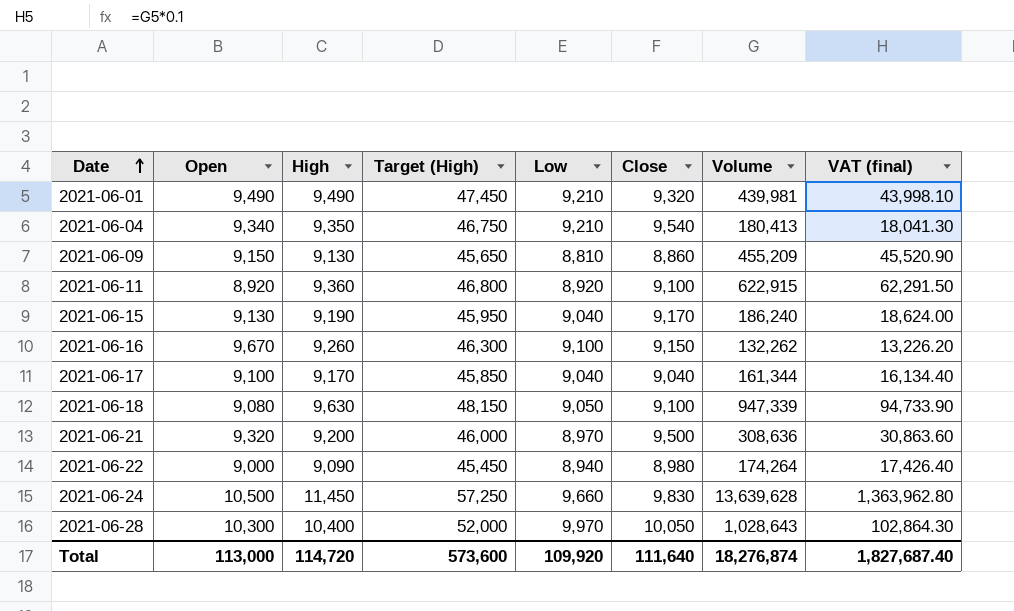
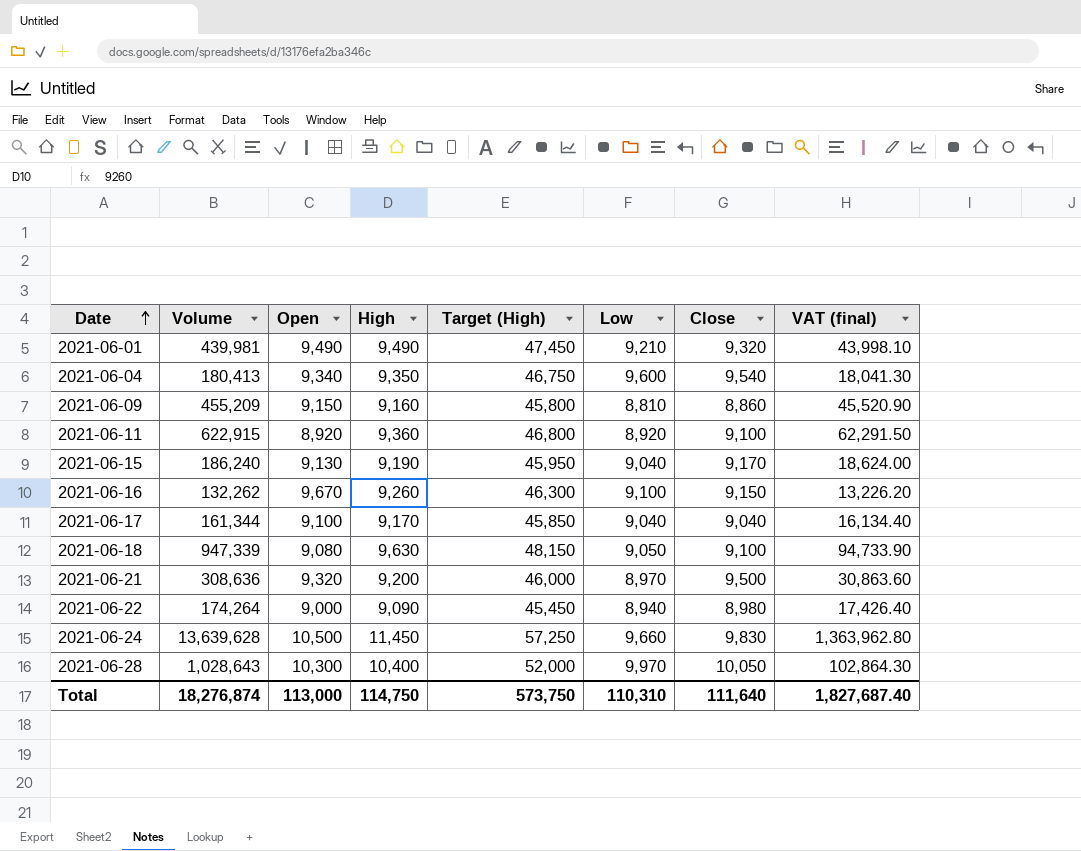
column Volume | position: 7 -> 2
2021-06-04 | Low: 9,210 -> 9,600
2021-06-09 | High: 9,130 -> 9,160
2021-06-09 | Target (High): 45,650 -> 45,800
Total | High: 114,720 -> 114,750
Total | Target (High): 573,600 -> 573,750
Total | Low: 109,920 -> 110,310

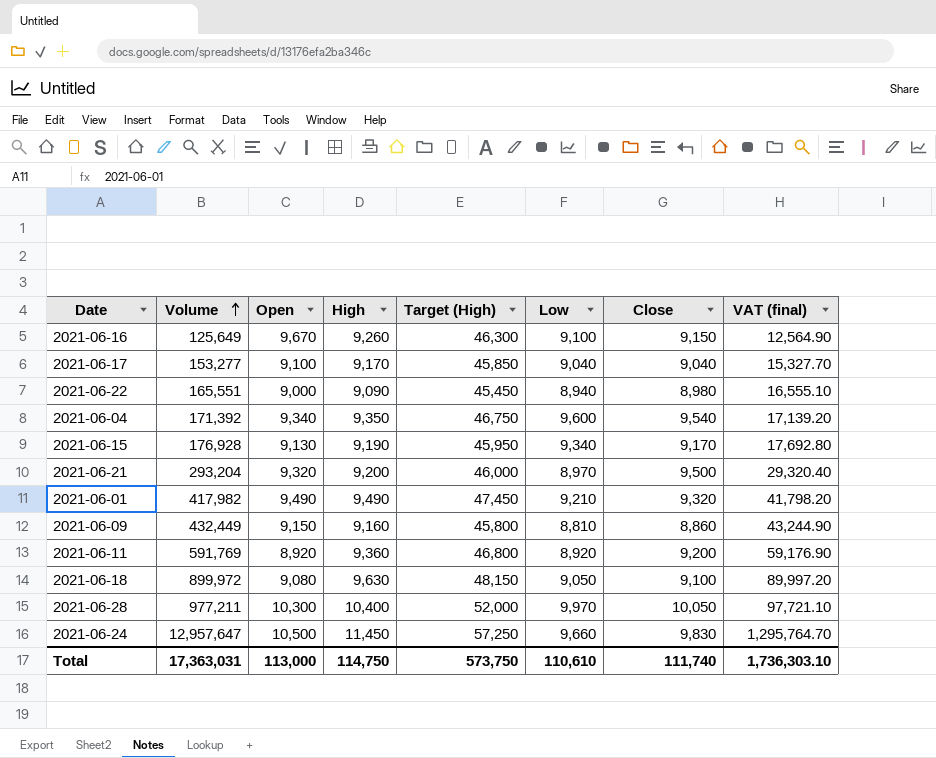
row order: Date ascending -> Volume ascending
2021-06-16 | Volume: 132,262 -> 125,649
2021-06-16 | VAT (final): 13,226.20 -> 12,564.90
2021-06-17 | Volume: 161,344 -> 153,277
2021-06-17 | VAT (final): 16,134.40 -> 15,327.70
2021-06-22 | Volume: 174,264 -> 165,551
2021-06-22 | VAT (final): 17,426.40 -> 16,555.10
2021-06-04 | Volume: 180,413 -> 171,392
2021-06-04 | VAT (final): 18,041.30 -> 17,139.20
2021-06-15 | Volume: 186,240 -> 176,928
2021-06-15 | Low: 9,040 -> 9,340
2021-06-15 | VAT (final): 18,624.00 -> 17,692.80
2021-06-21 | Volume: 308,636 -> 293,204
2021-06-21 | VAT (final): 30,863.60 -> 29,320.40
2021-06-01 | Volume: 439,981 -> 417,982
2021-06-01 | VAT (final): 43,998.10 -> 41,798.20
2021-06-09 | Volume: 455,209 -> 432,449
2021-06-09 | VAT (final): 45,520.90 -> 43,244.90
2021-06-11 | Volume: 622,915 -> 591,769
2021-06-11 | Close: 9,100 -> 9,200
2021-06-11 | VAT (final): 62,291.50 -> 59,176.90
2021-06-18 | Volume: 947,339 -> 899,972
2021-06-18 | VAT (final): 94,733.90 -> 89,997.20
2021-06-28 | Volume: 1,028,643 -> 977,211
2021-06-28 | VAT (final): 102,864.30 -> 97,721.10
2021-06-24 | Volume: 13,639,628 -> 12,957,647
2021-06-24 | VAT (final): 1,363,962.80 -> 1,295,764.70
Total | Volume: 18,276,874 -> 17,363,031
Total | Low: 110,310 -> 110,610
Total | Close: 111,640 -> 111,740
Total | VAT (final): 1,827,687.40 -> 1,736,303.10

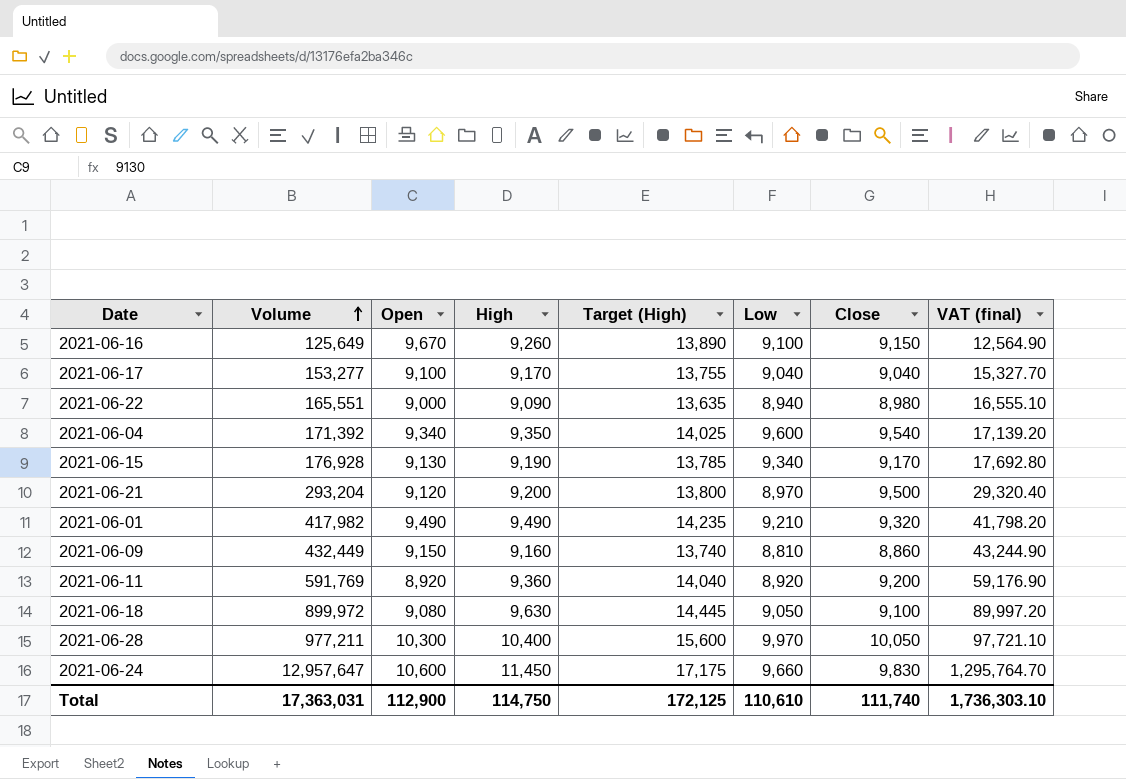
column Target (High) | formula: [High] * 5 -> [High] * 1.5
2021-06-21 | Open: 9,320 -> 9,120
2021-06-24 | Open: 10,500 -> 10,600
Total | Open: 113,000 -> 112,900
Total | Target (High): 573,750 -> 172,125

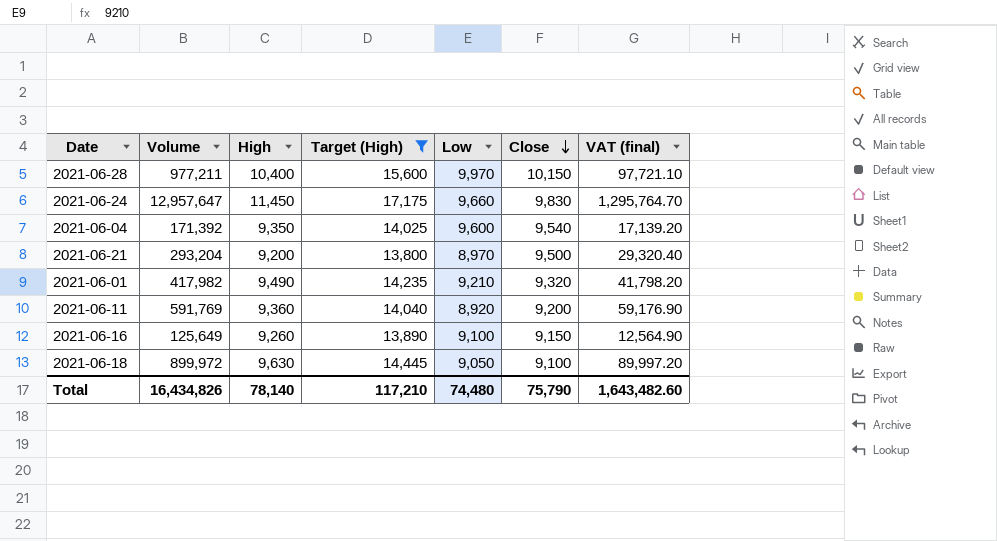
filter: none -> Target (High) >= 13,800
row order: Volume ascending -> Close descending
column Open | position: 3 -> none
2021-06-28 | Close: 10,050 -> 10,150
Total | Volume: 17,363,031 -> 16,434,826
Total | High: 114,750 -> 78,140
Total | Target (High): 172,125 -> 117,210
Total | Low: 110,610 -> 74,480
Total | Close: 111,740 -> 75,790
Total | VAT (final): 1,736,303.10 -> 1,643,482.60

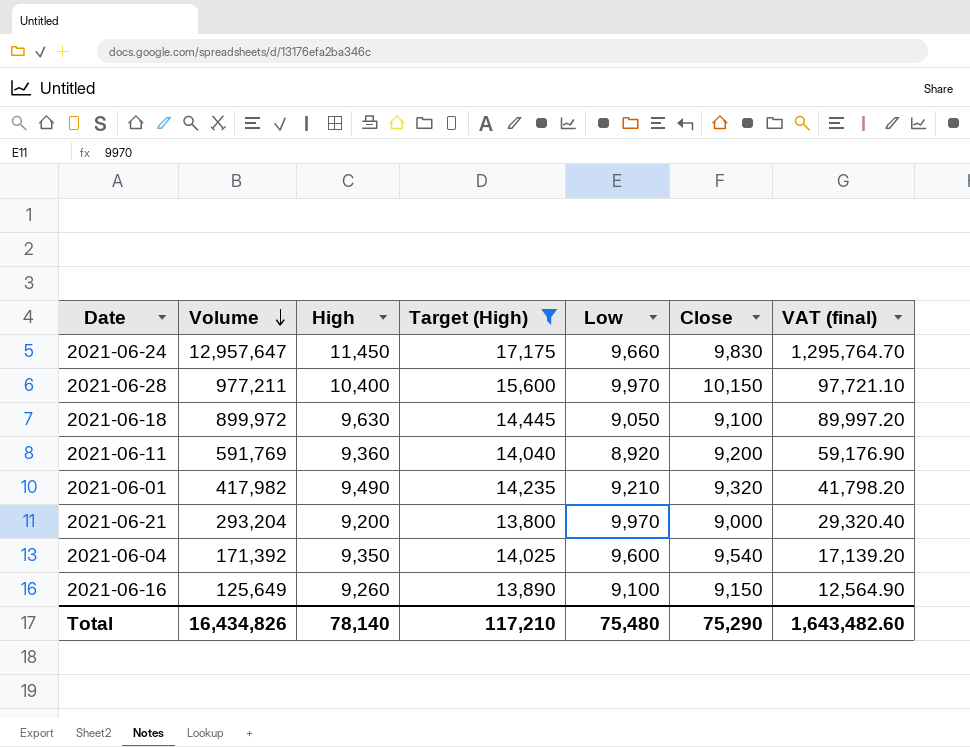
row order: Close descending -> Volume descending
2021-06-21 | Low: 8,970 -> 9,970
2021-06-21 | Close: 9,500 -> 9,000
Total | Low: 74,480 -> 75,480
Total | Close: 75,790 -> 75,290

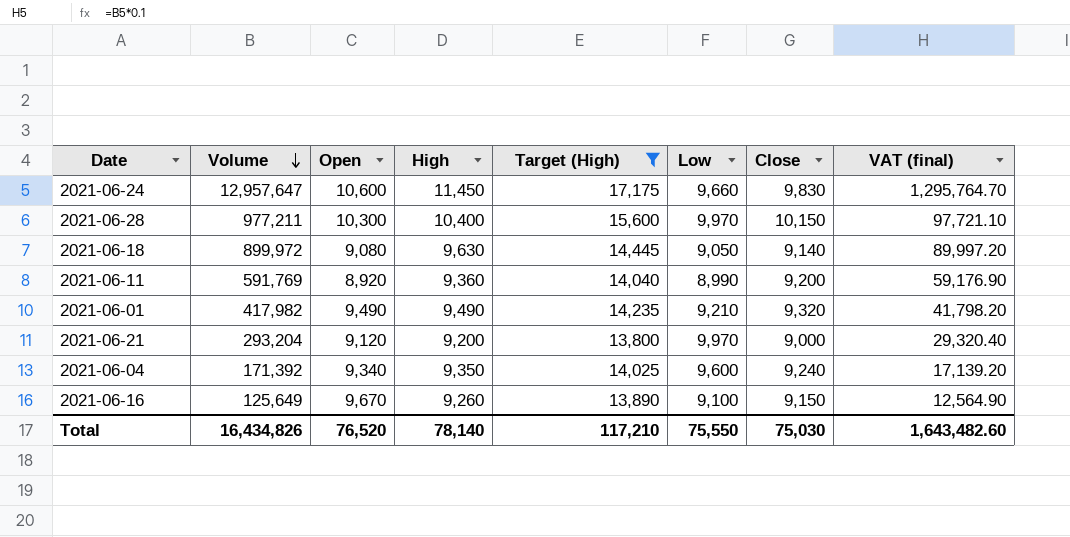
column Open | position: none -> 3
2021-06-18 | Close: 9,100 -> 9,140
2021-06-11 | Low: 8,920 -> 8,990
2021-06-04 | Close: 9,540 -> 9,240
Total | Low: 75,480 -> 75,550
Total | Close: 75,290 -> 75,030

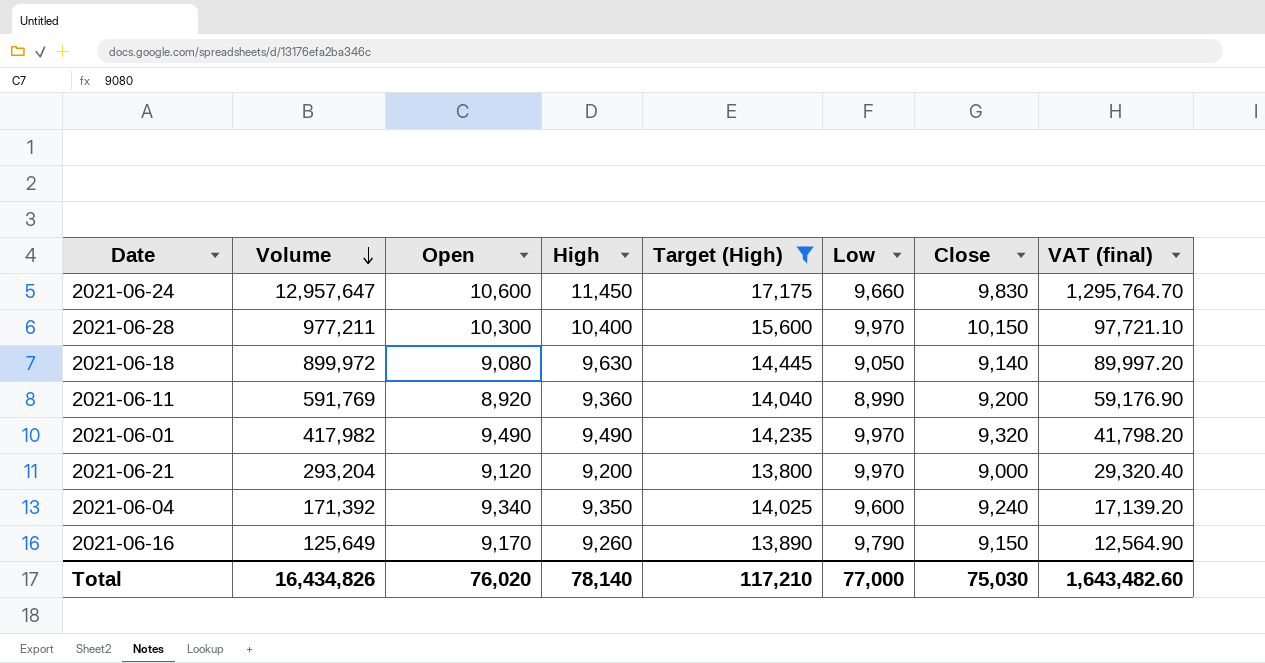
2021-06-01 | Low: 9,210 -> 9,970
2021-06-16 | Open: 9,670 -> 9,170
2021-06-16 | Low: 9,100 -> 9,790
Total | Open: 76,520 -> 76,020
Total | Low: 75,550 -> 77,000

